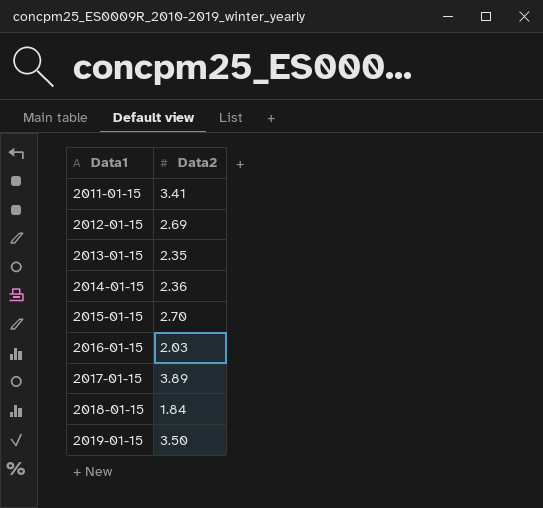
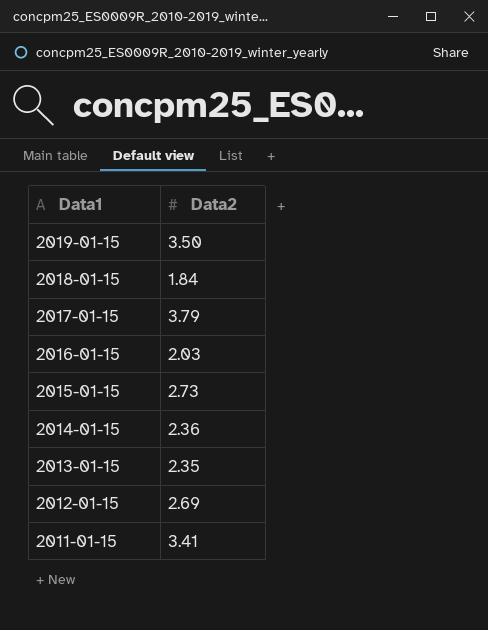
row order: Data1 ascending -> Data1 descending
2017-01-15 | Data2: 3.89 -> 3.79
2015-01-15 | Data2: 2.70 -> 2.73

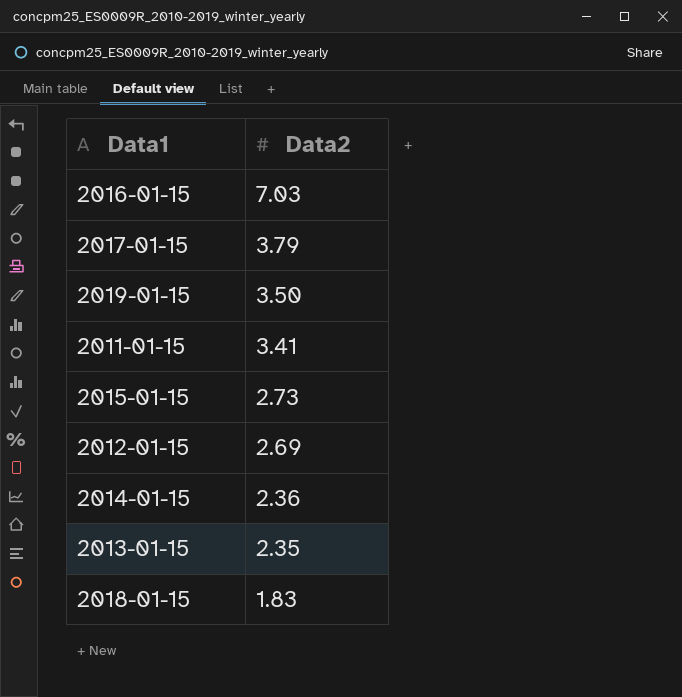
row order: Data1 descending -> Data2 descending
2016-01-15 | Data2: 2.03 -> 7.03
2018-01-15 | Data2: 1.84 -> 1.83

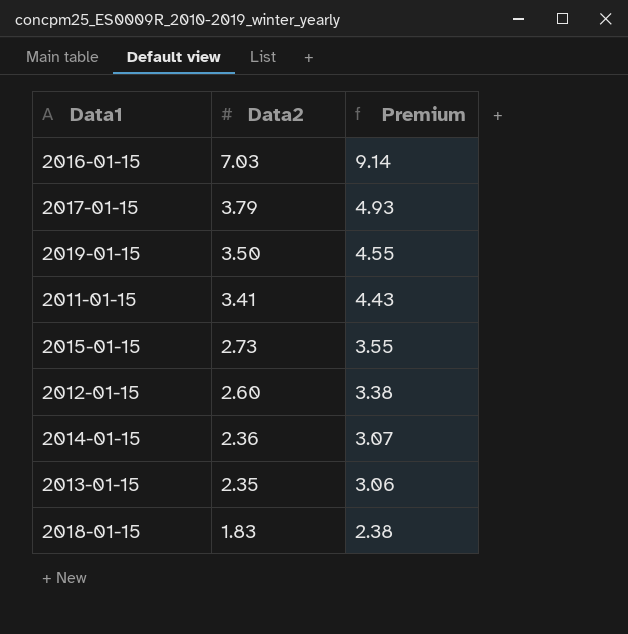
column Premium | formula: none -> [Data2] * 1.3
2012-01-15 | Data2: 2.69 -> 2.60

